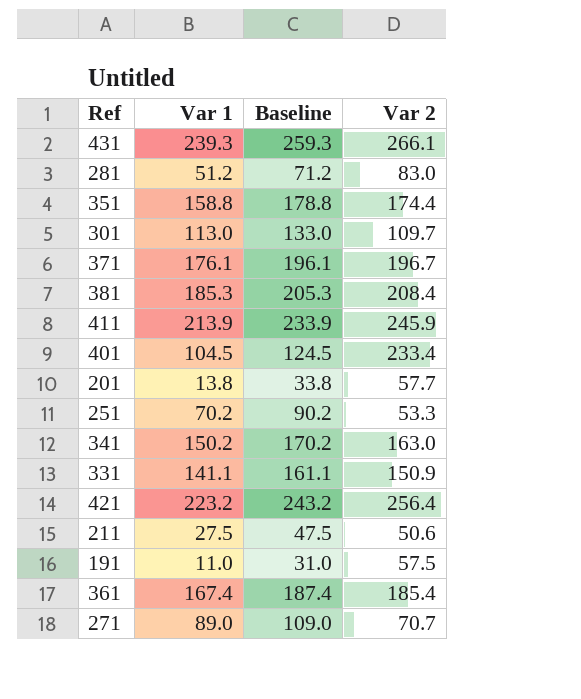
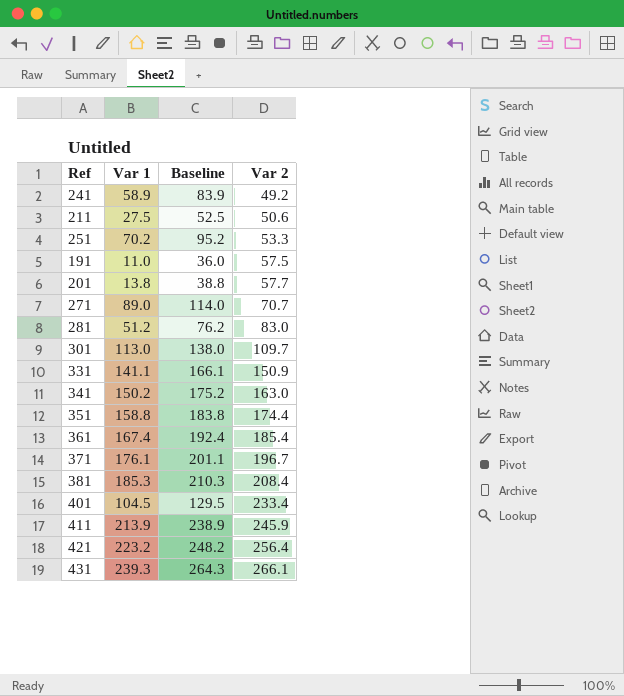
row order: none -> Var 2 ascending
column Baseline | formula: [Var 1] + 20 -> [Var 1] + 25
row 241: none -> 58.9 | 83.9 | 49.2

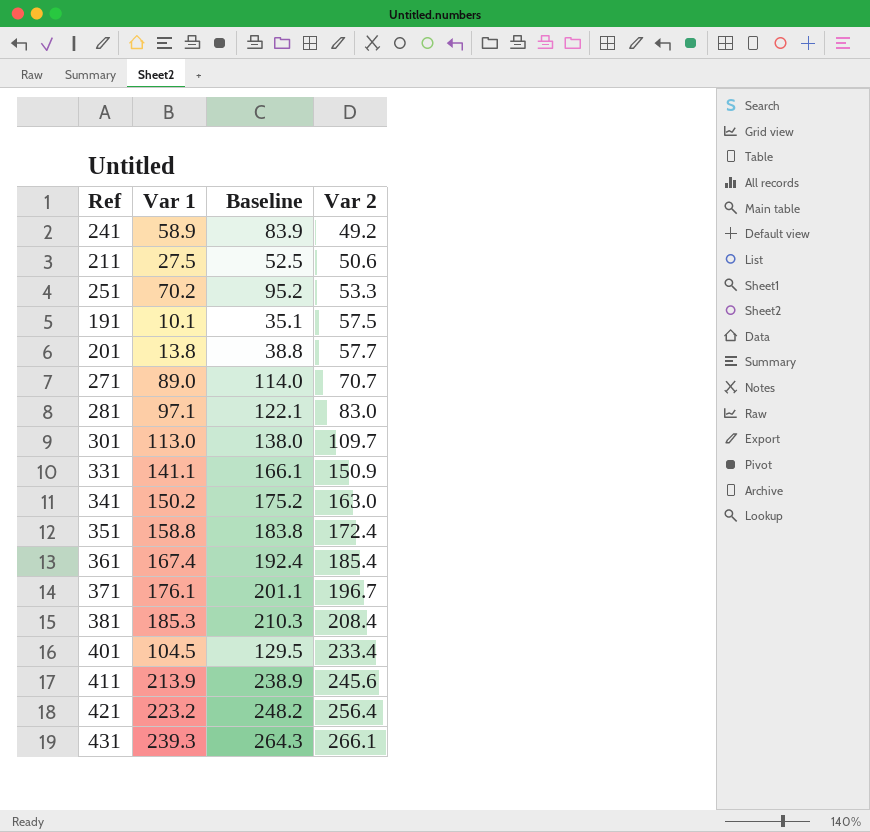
191 | Var 1: 11.0 -> 10.1
191 | Baseline: 36.0 -> 35.1
281 | Var 1: 51.2 -> 97.1
281 | Baseline: 76.2 -> 122.1
351 | Var 2: 174.4 -> 172.4
411 | Var 2: 245.9 -> 245.6

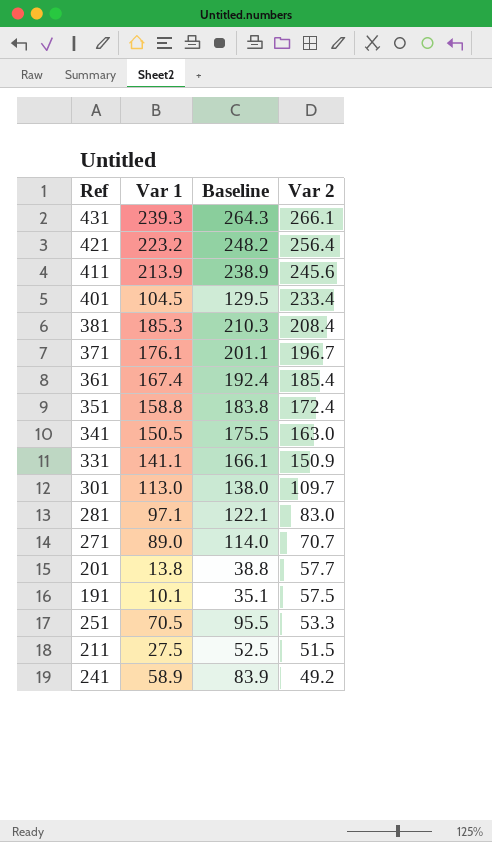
row order: Var 2 ascending -> Var 2 descending
341 | Var 1: 150.2 -> 150.5
341 | Baseline: 175.2 -> 175.5
251 | Var 1: 70.2 -> 70.5
251 | Baseline: 95.2 -> 95.5
211 | Var 2: 50.6 -> 51.5

